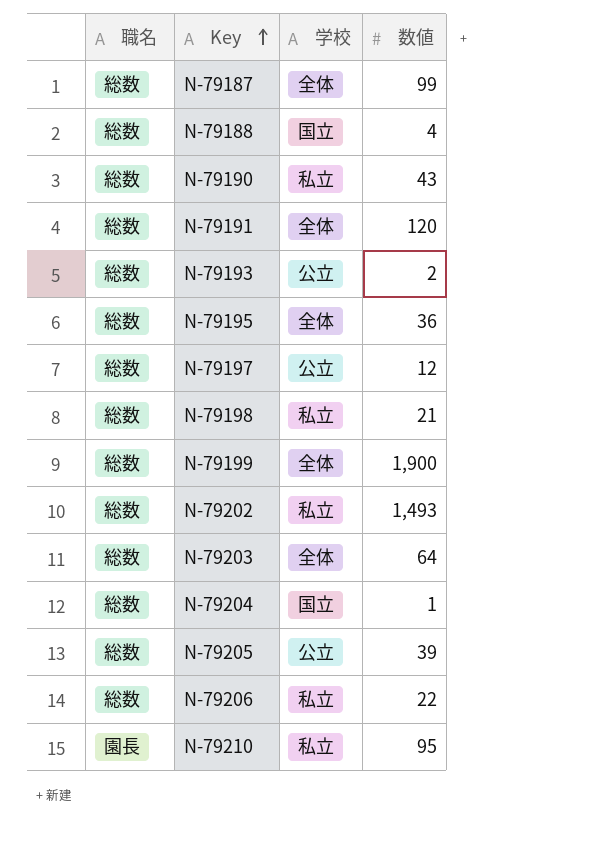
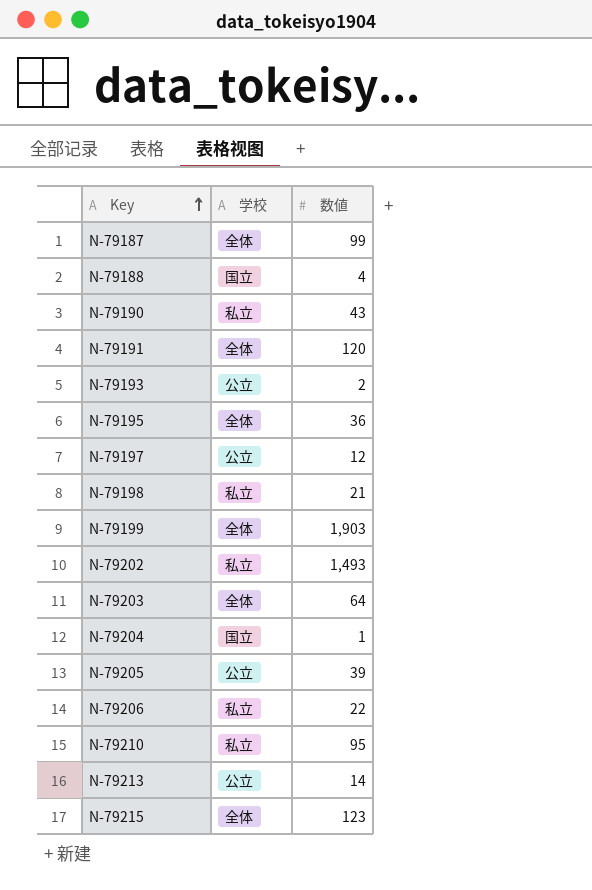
column 職名 | position: 1 -> none
N-79199 | 数値: 1,900 -> 1,903
row N-79213: none -> 公立 | 14
row N-79215: none -> 全体 | 123

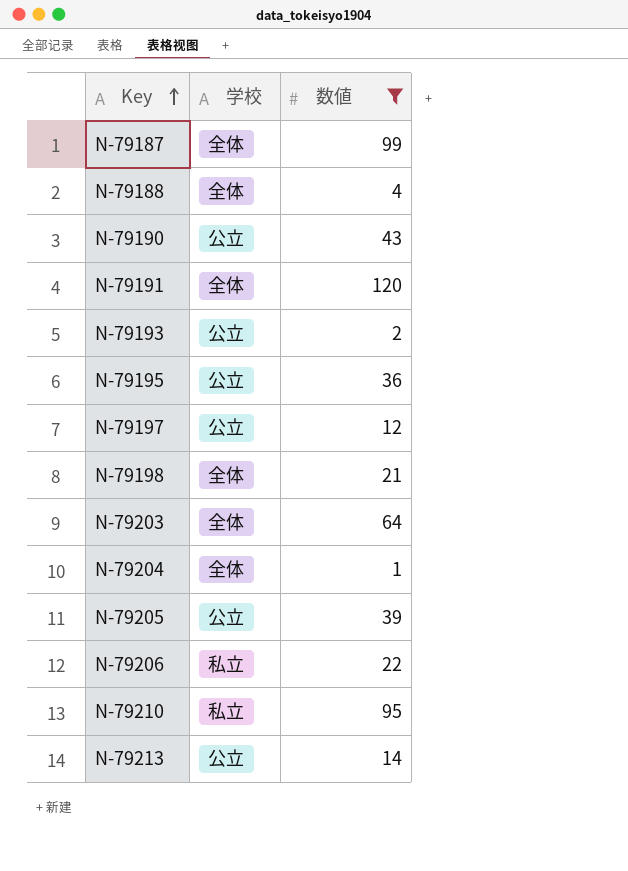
filter: none -> 数値 <= 120
N-79188 | 学校: 国立 -> 全体
N-79190 | 学校: 私立 -> 公立
N-79195 | 学校: 全体 -> 公立
N-79198 | 学校: 私立 -> 全体
N-79204 | 学校: 国立 -> 全体

